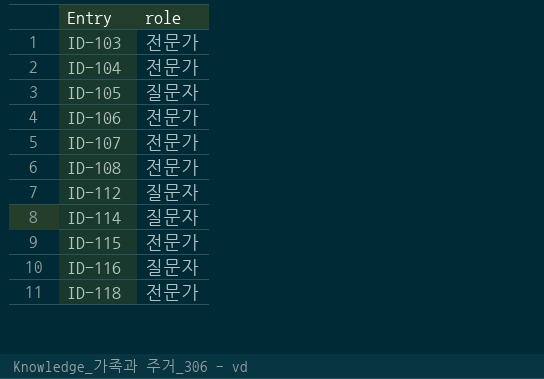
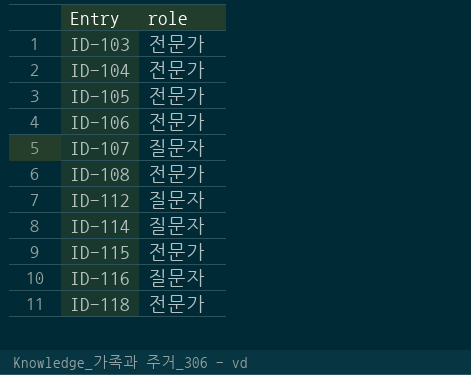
ID-105 | role: 질문자 -> 전문가
ID-107 | role: 전문가 -> 질문자

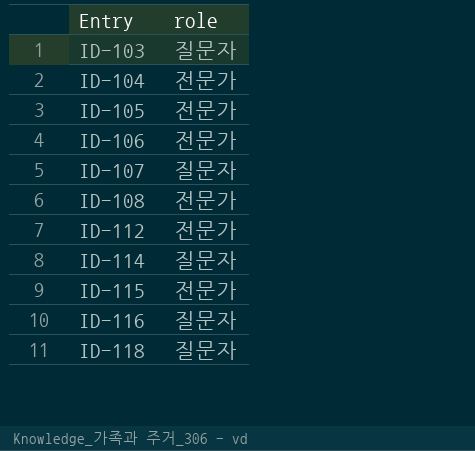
ID-103 | role: 전문가 -> 질문자
ID-112 | role: 질문자 -> 전문가
ID-118 | role: 전문가 -> 질문자

